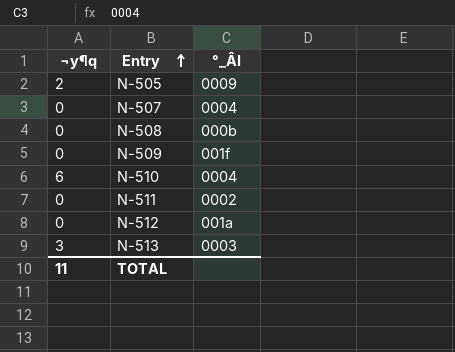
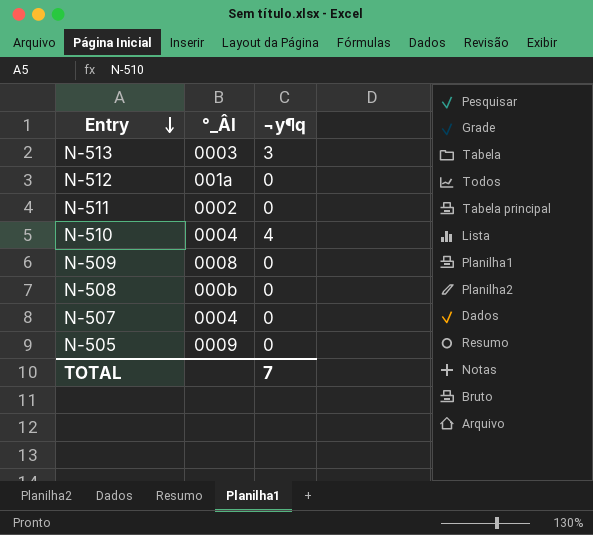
row order: Entry ascending -> Entry descending
column ¬y¶q | position: 1 -> 3
N-510 | ¬y¶q: 6 -> 4
N-509 | °_ÂI: 001f -> 0008
N-505 | ¬y¶q: 2 -> 0
TOTAL | ¬y¶q: 11 -> 7

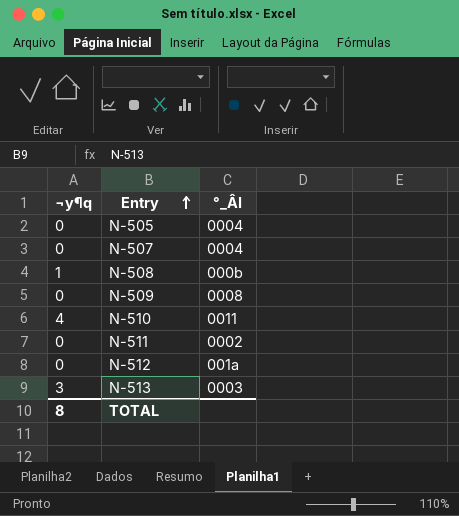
row order: Entry descending -> Entry ascending
column ¬y¶q | position: 3 -> 1
N-505 | °_ÂI: 0009 -> 0004
N-508 | ¬y¶q: 0 -> 1
N-510 | °_ÂI: 0004 -> 0011
TOTAL | ¬y¶q: 7 -> 8

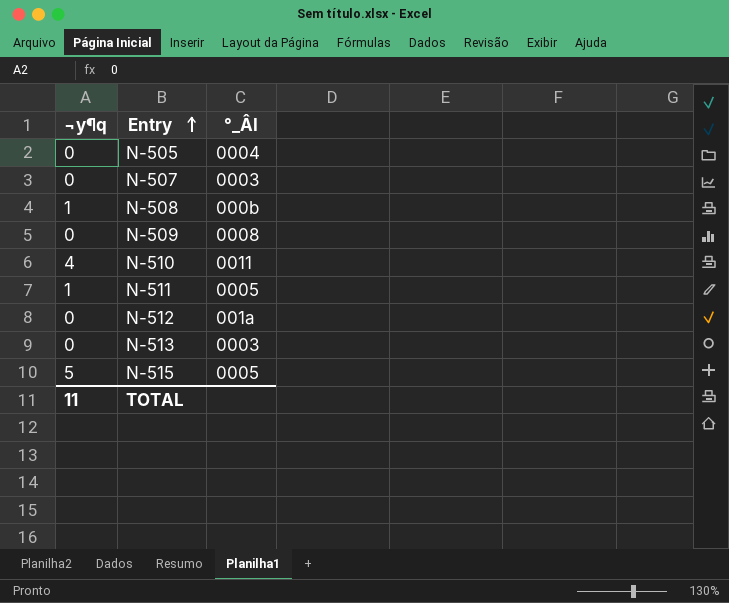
N-507 | °_ÂI: 0004 -> 0003
N-511 | ¬y¶q: 0 -> 1
N-511 | °_ÂI: 0002 -> 0005
N-513 | ¬y¶q: 3 -> 0
row N-515: none -> 5 | 0005
TOTAL | ¬y¶q: 8 -> 11

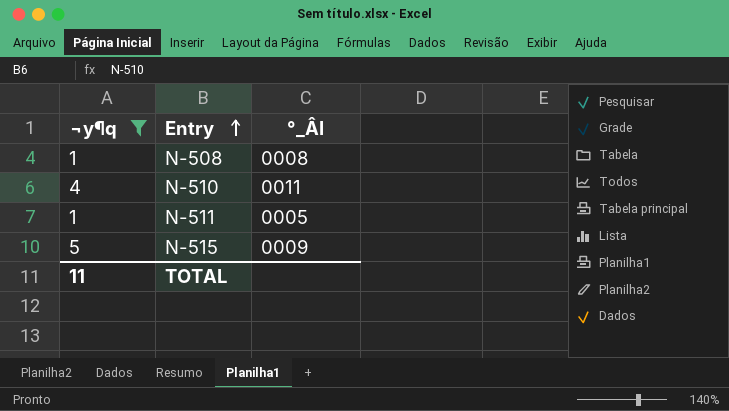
filter: none -> ¬y¶q != 0
N-508 | °_ÂI: 000b -> 0008
N-515 | °_ÂI: 0005 -> 0009

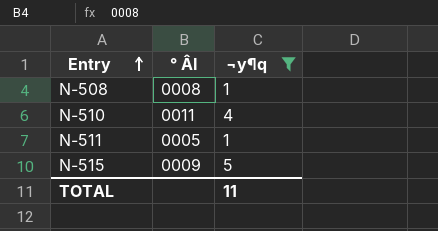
column name: °_ÂI -> ° ÂI
column ¬y¶q | position: 1 -> 3

